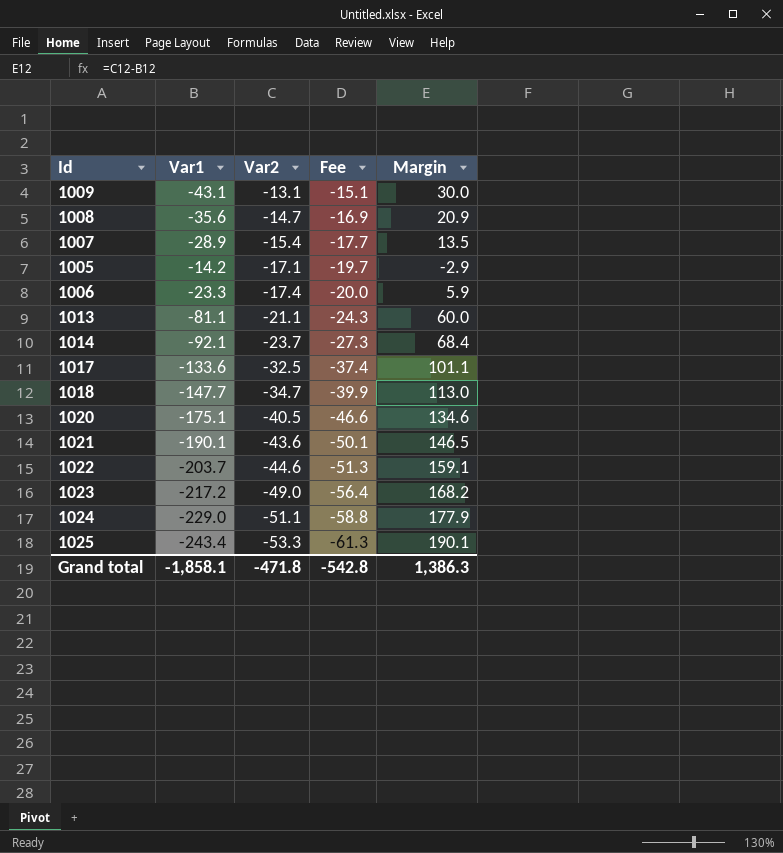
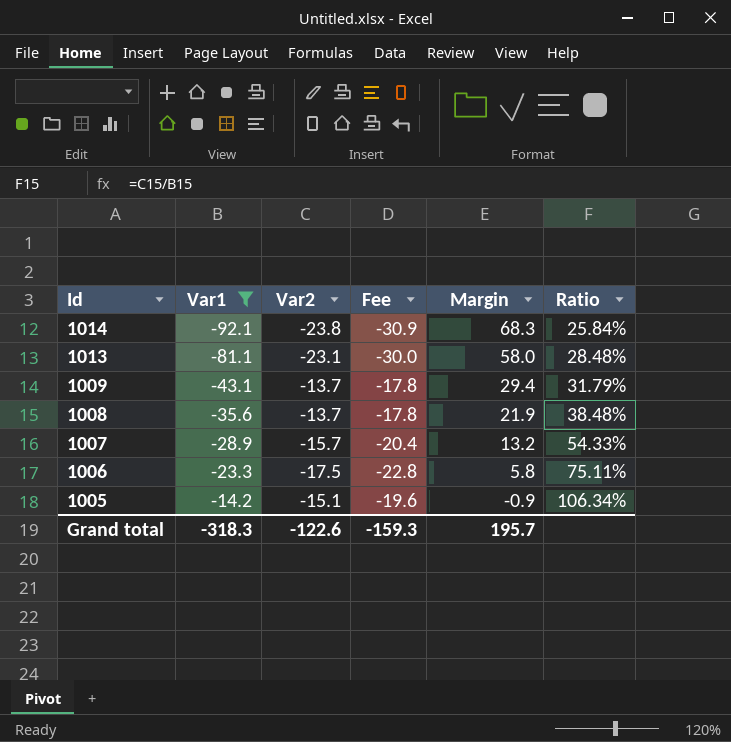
filter: none -> Var1 >= -92.1
row order: Var2 descending -> Id descending
column Fee | formula: [Var2] * 1.15 -> [Var2] * 1.3
column Ratio | formula: none -> [Var2] / [Var1]
1014 | Var2: -23.7 -> -23.8
1014 | Margin: 68.4 -> 68.3
1013 | Var2: -21.1 -> -23.1
1013 | Margin: 60.0 -> 58.0
1009 | Var2: -13.1 -> -13.7
1009 | Margin: 30.0 -> 29.4
1008 | Var2: -14.7 -> -13.7
1008 | Margin: 20.9 -> 21.9
1007 | Var2: -15.4 -> -15.7
1007 | Margin: 13.5 -> 13.2
1006 | Var2: -17.4 -> -17.5
1006 | Margin: 5.9 -> 5.8
1005 | Var2: -17.1 -> -15.1
1005 | Margin: -2.9 -> -0.9
Grand total | Var1: -1,858.1 -> -318.3
Grand total | Var2: -471.8 -> -122.6
Grand total | Fee: -542.8 -> -159.3
Grand total | Margin: 1,386.3 -> 195.7

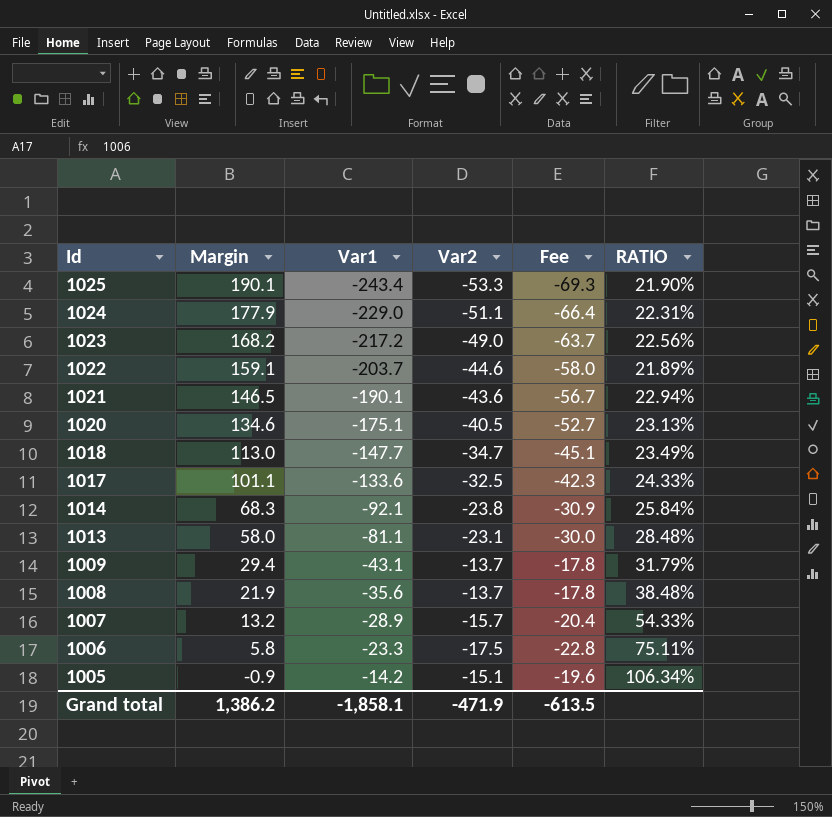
filter: Var1 >= -92.1 -> none
column Margin | position: 5 -> 2
column name: Ratio -> RATIO
Grand total | Margin: 195.7 -> 1,386.2
Grand total | Var1: -318.3 -> -1,858.1
Grand total | Var2: -122.6 -> -471.9
Grand total | Fee: -159.3 -> -613.5

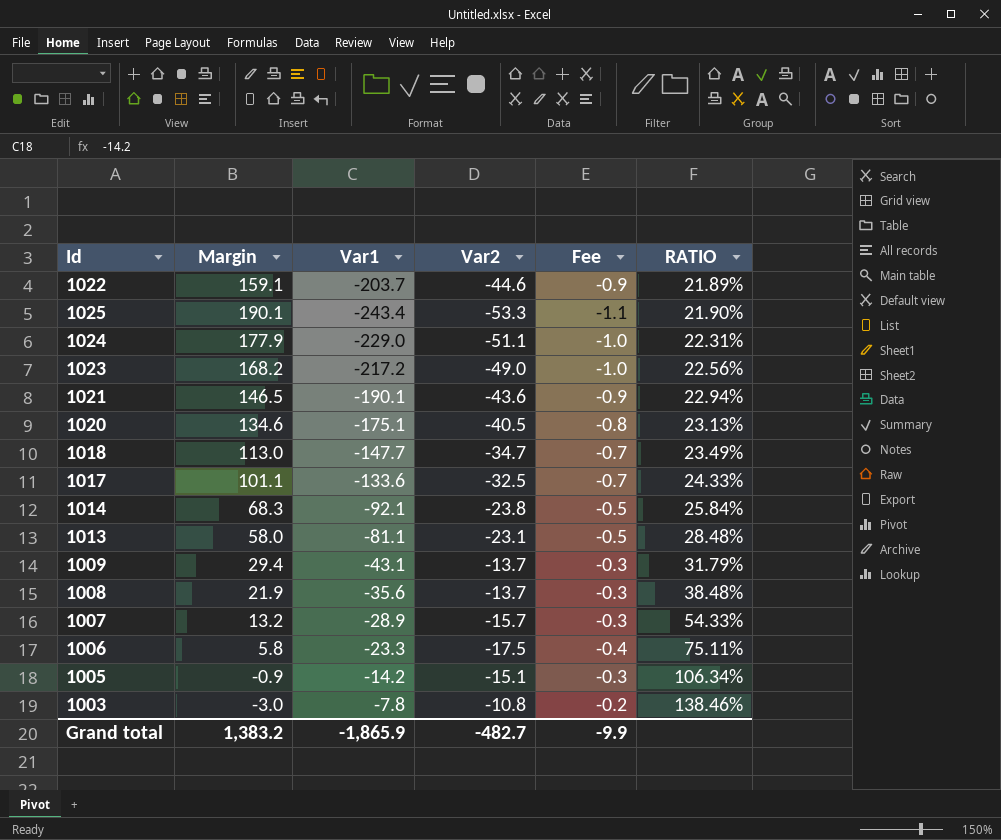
row order: Id descending -> RATIO ascending
column Fee | formula: [Var2] * 1.3 -> [Var2] * 0.02
row 1003: none -> -3.0 | -7.8 | -10.8 | -0.2 | 138.46%
Grand total | Margin: 1,386.2 -> 1,383.2
Grand total | Var1: -1,858.1 -> -1,865.9
Grand total | Var2: -471.9 -> -482.7
Grand total | Fee: -613.5 -> -9.9

